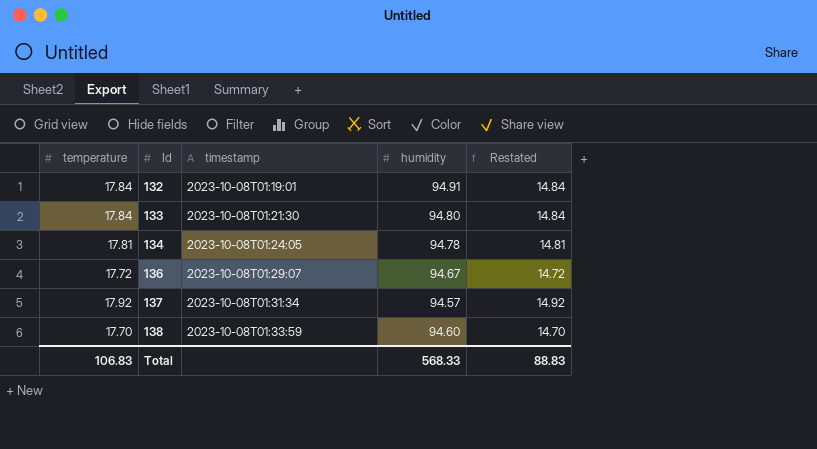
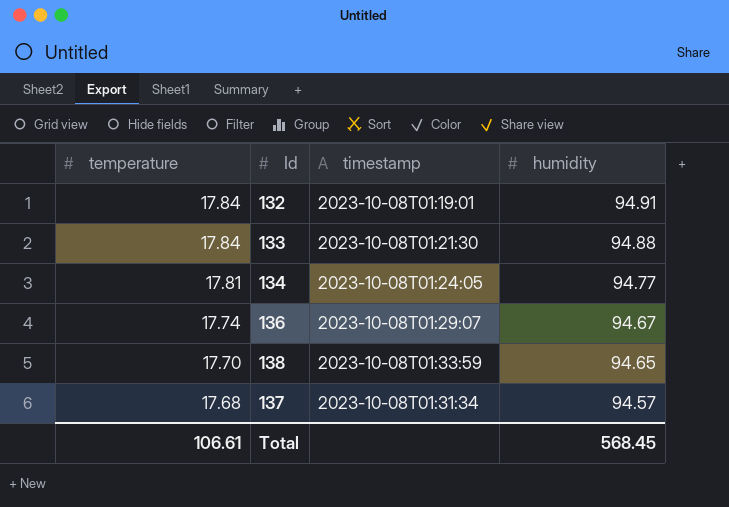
row order: Id ascending -> temperature descending
column Restated | formula: [temperature] - 3 -> none
133 | humidity: 94.80 -> 94.88
134 | humidity: 94.78 -> 94.77
136 | temperature: 17.72 -> 17.74
138 | humidity: 94.60 -> 94.65
137 | temperature: 17.92 -> 17.68
Total | temperature: 106.83 -> 106.61
Total | humidity: 568.33 -> 568.45

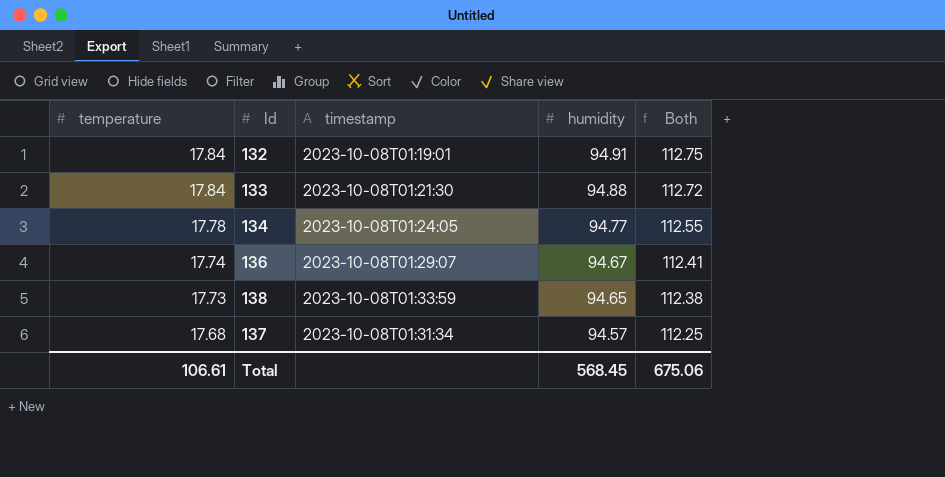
column Both | formula: none -> [temperature] + [humidity]
134 | temperature: 17.81 -> 17.78
138 | temperature: 17.70 -> 17.73

